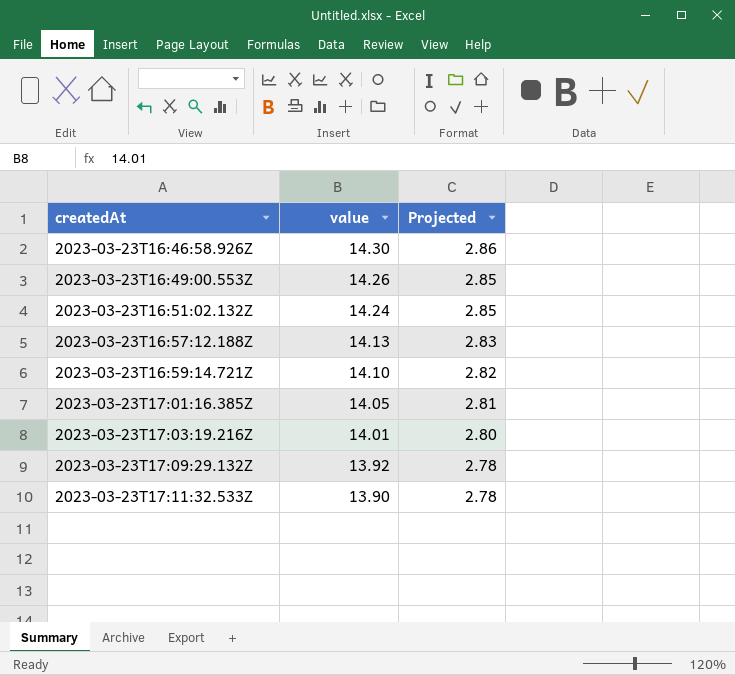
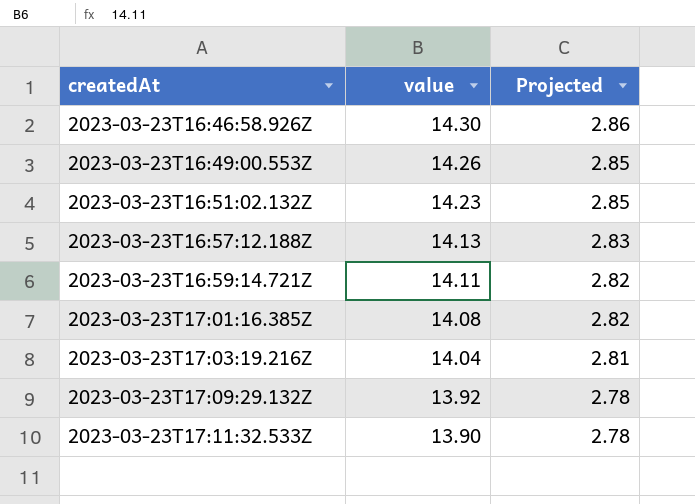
2023-03-23T16:51:02.132Z | value: 14.24 -> 14.23
2023-03-23T16:59:14.721Z | value: 14.10 -> 14.11
2023-03-23T17:01:16.385Z | value: 14.05 -> 14.08
2023-03-23T17:01:16.385Z | Projected: 2.81 -> 2.82
2023-03-23T17:03:19.216Z | value: 14.01 -> 14.04
2023-03-23T17:03:19.216Z | Projected: 2.80 -> 2.81

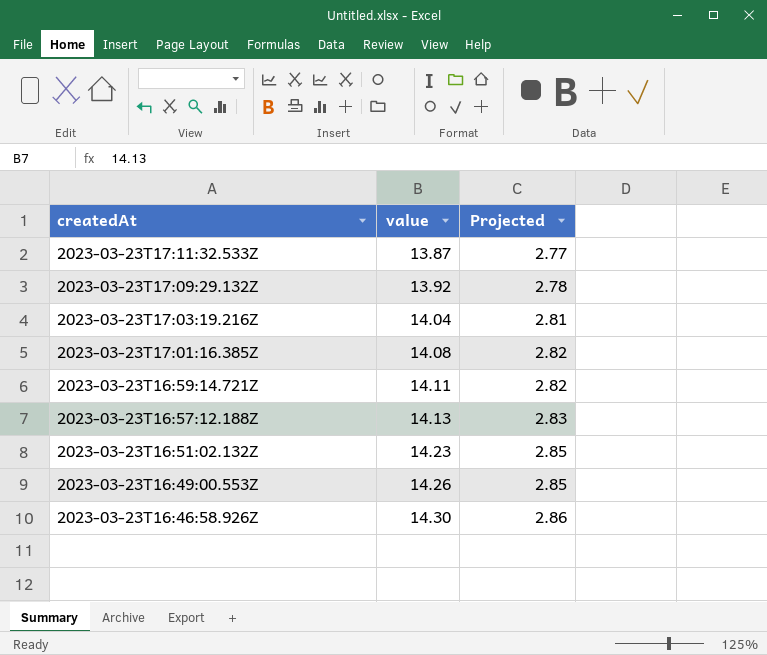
row order: createdAt ascending -> createdAt descending
2023-03-23T17:11:32.533Z | value: 13.90 -> 13.87
2023-03-23T17:11:32.533Z | Projected: 2.78 -> 2.77

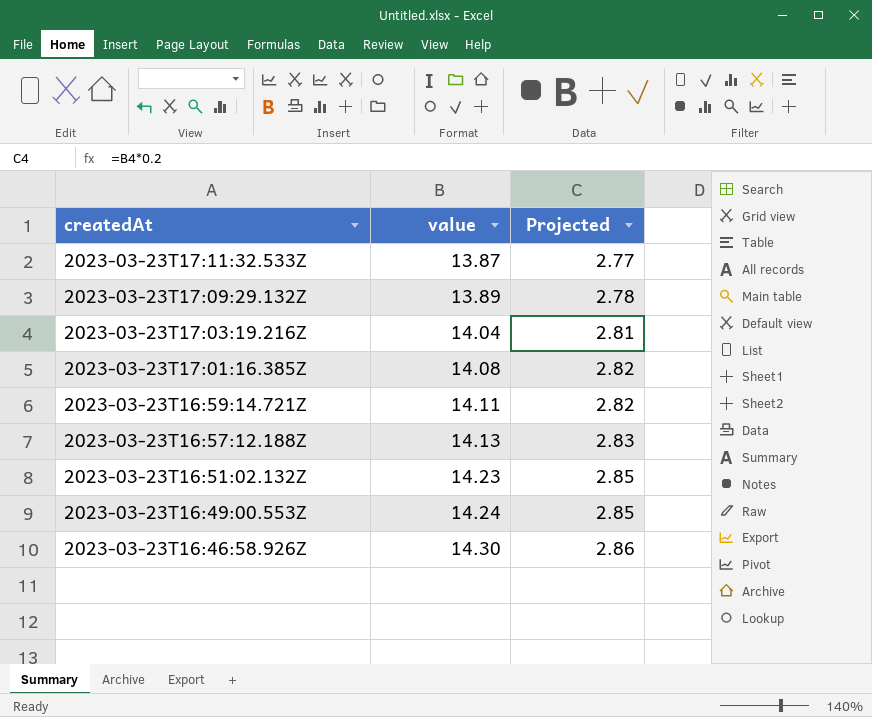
2023-03-23T17:09:29.132Z | value: 13.92 -> 13.89
2023-03-23T16:49:00.553Z | value: 14.26 -> 14.24

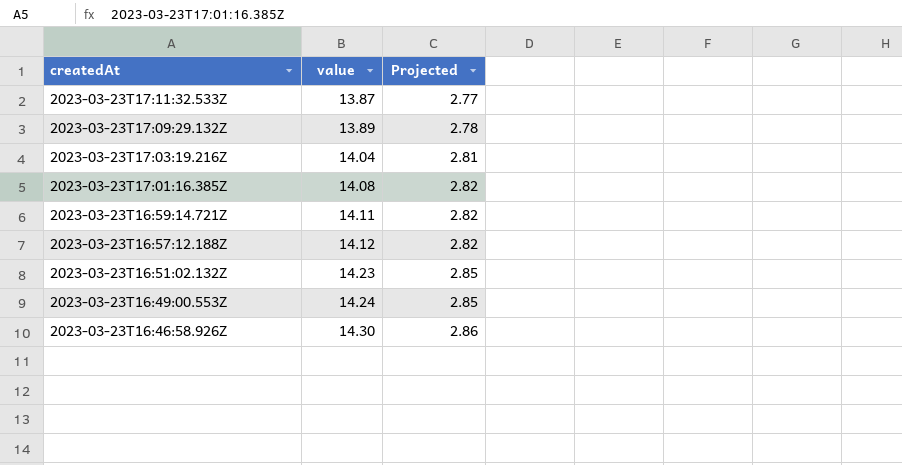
2023-03-23T16:57:12.188Z | value: 14.13 -> 14.12
2023-03-23T16:57:12.188Z | Projected: 2.83 -> 2.82

